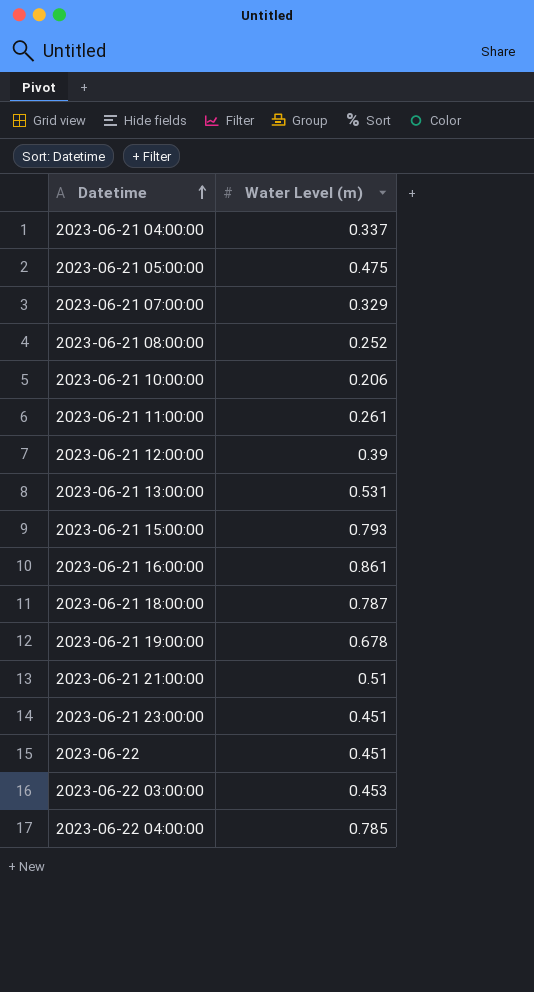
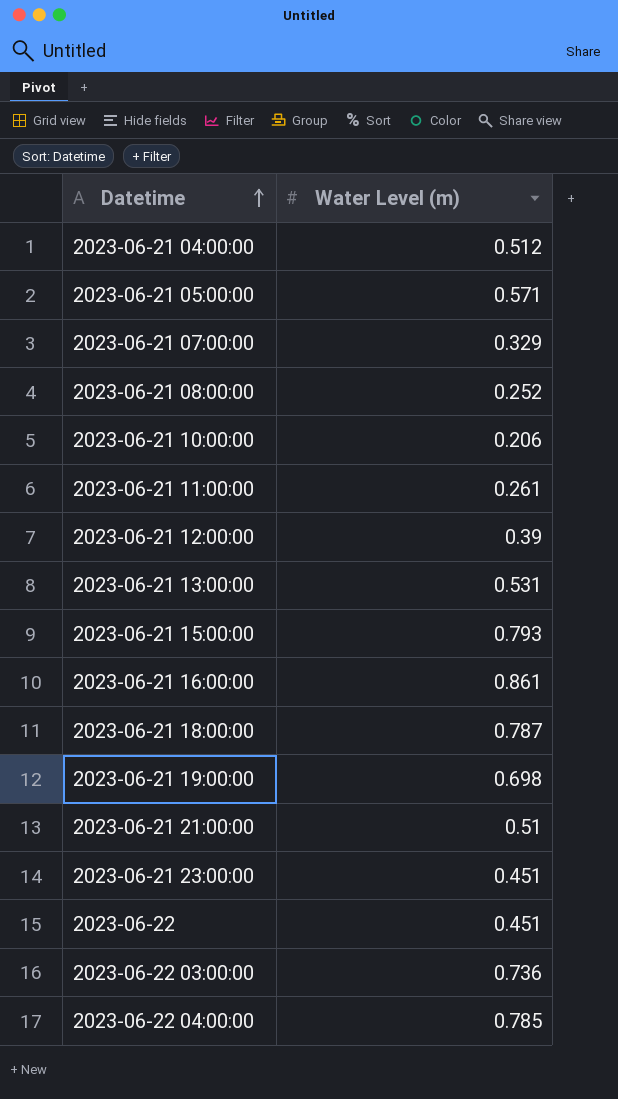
2023-06-21 04:00:00 | Water Level (m): 0.337 -> 0.512
2023-06-21 05:00:00 | Water Level (m): 0.475 -> 0.571
2023-06-21 19:00:00 | Water Level (m): 0.678 -> 0.698
2023-06-22 03:00:00 | Water Level (m): 0.453 -> 0.736

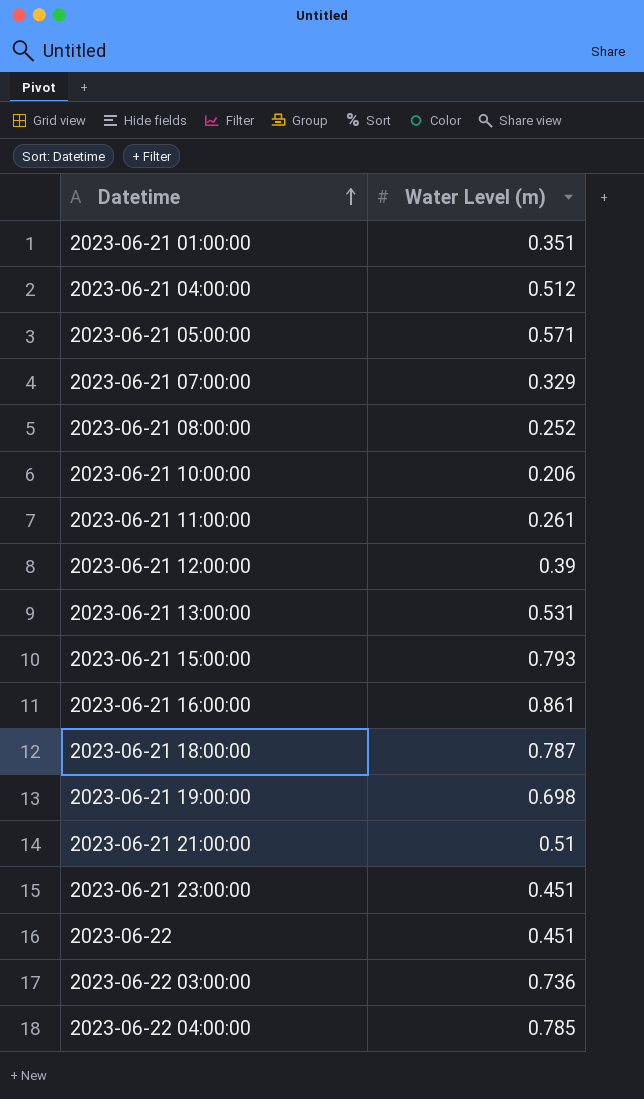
row 2023-06-21 01:00:00: none -> 0.351

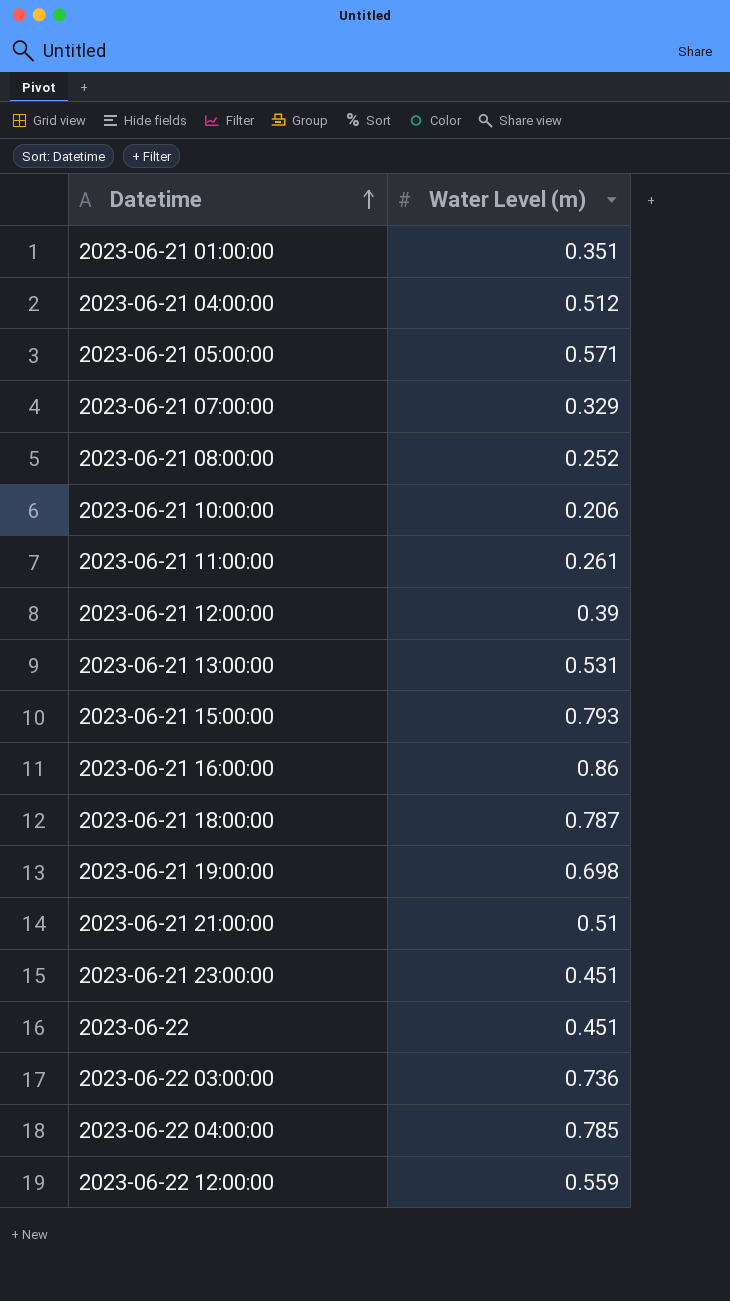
2023-06-21 16:00:00 | Water Level (m): 0.861 -> 0.86
row 2023-06-22 12:00:00: none -> 0.559

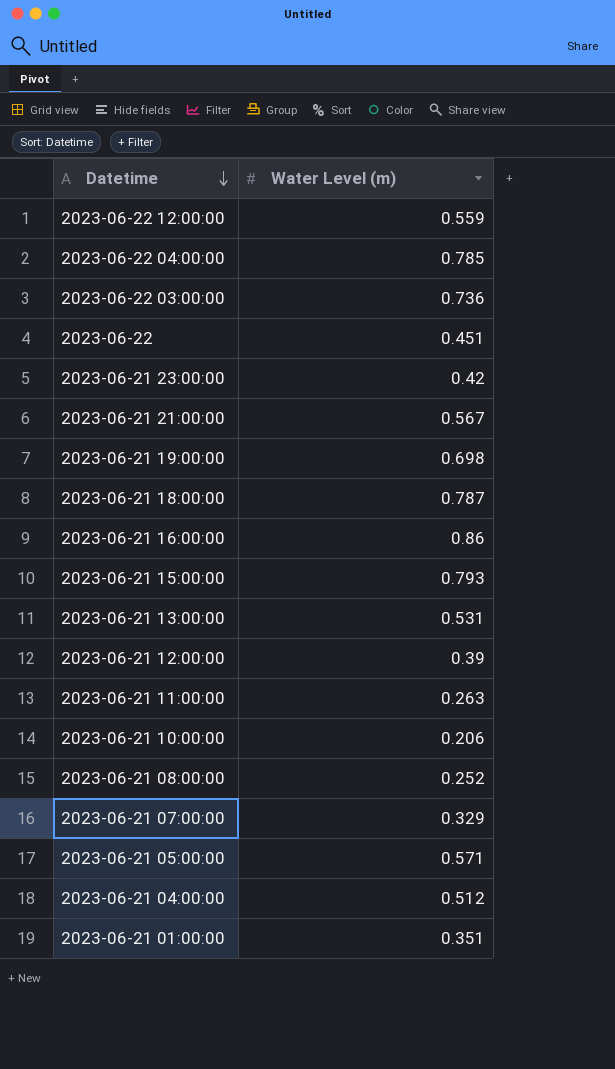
row order: Datetime ascending -> Datetime descending
2023-06-21 23:00:00 | Water Level (m): 0.451 -> 0.42
2023-06-21 21:00:00 | Water Level (m): 0.51 -> 0.567
2023-06-21 11:00:00 | Water Level (m): 0.261 -> 0.263

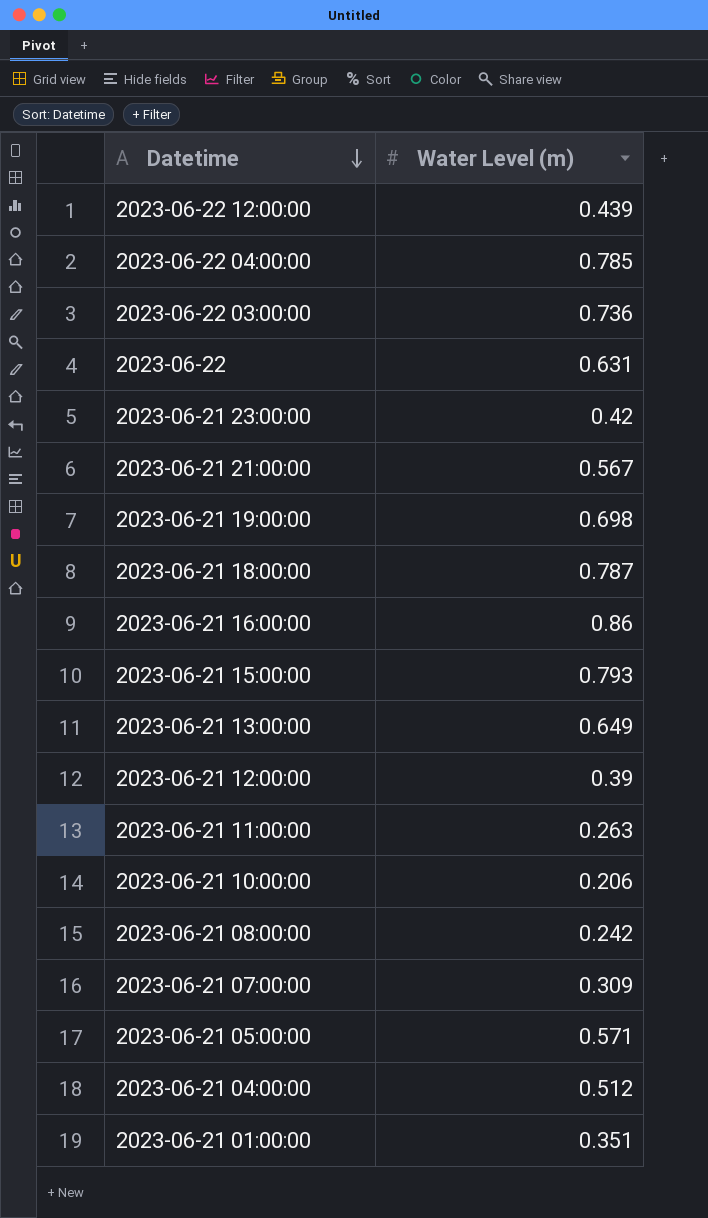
2023-06-22 12:00:00 | Water Level (m): 0.559 -> 0.439
2023-06-22 | Water Level (m): 0.451 -> 0.631
2023-06-21 13:00:00 | Water Level (m): 0.531 -> 0.649
2023-06-21 08:00:00 | Water Level (m): 0.252 -> 0.242
2023-06-21 07:00:00 | Water Level (m): 0.329 -> 0.309

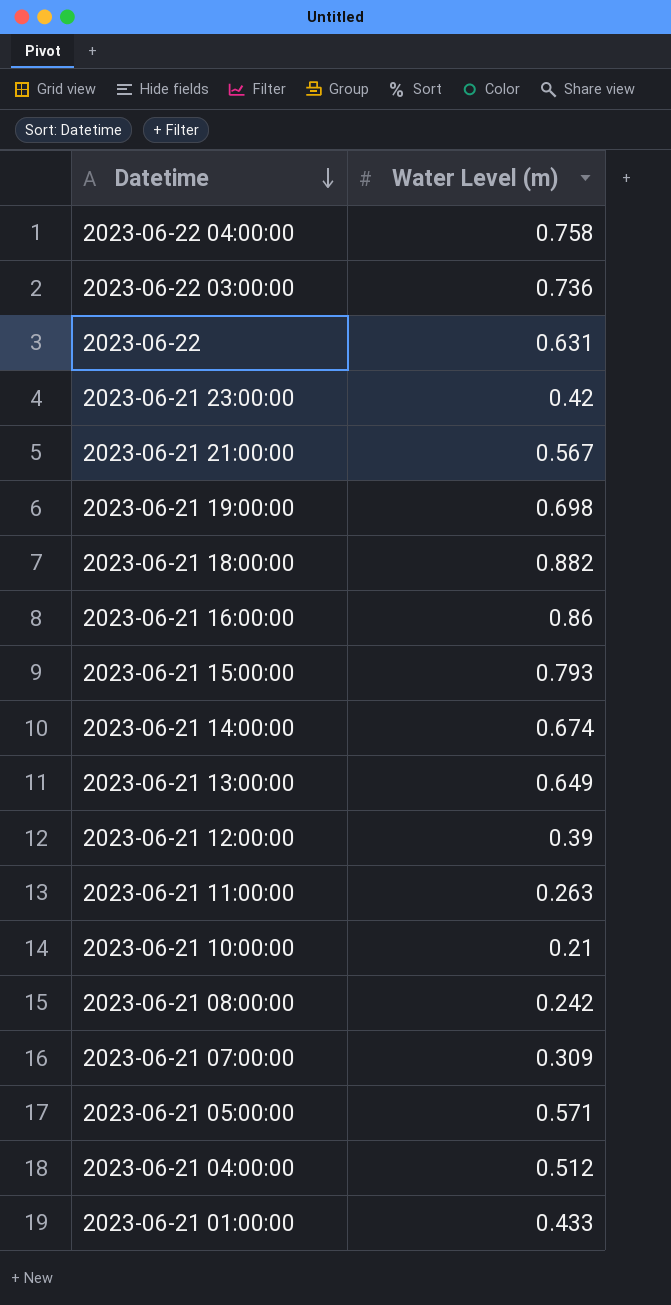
row 2023-06-22 12:00:00: 0.439 -> none
2023-06-22 04:00:00 | Water Level (m): 0.785 -> 0.758
2023-06-21 18:00:00 | Water Level (m): 0.787 -> 0.882
row 2023-06-21 14:00:00: none -> 0.674
2023-06-21 10:00:00 | Water Level (m): 0.206 -> 0.21
2023-06-21 01:00:00 | Water Level (m): 0.351 -> 0.433

